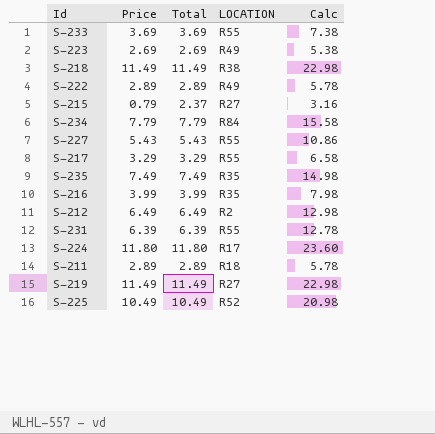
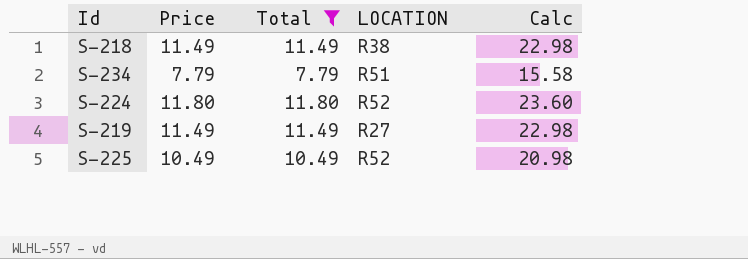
filter: none -> Total >= 7.79
S-234 | LOCATION: R84 -> R51
S-224 | LOCATION: R17 -> R52

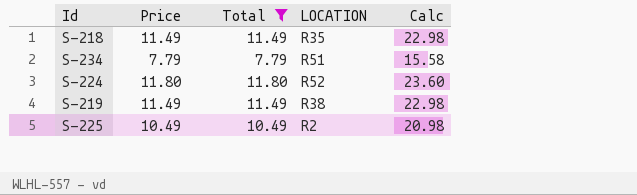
S-218 | LOCATION: R38 -> R35
S-219 | LOCATION: R27 -> R38
S-225 | LOCATION: R52 -> R2

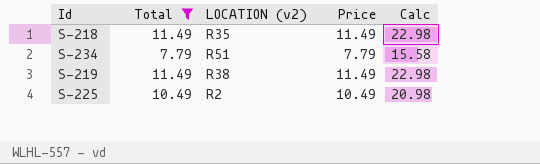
column name: LOCATION -> LOCATION (v2)
column Price | position: 2 -> 4
row S-224: 11.80 | 11.80 | R52 | 23.60 -> none

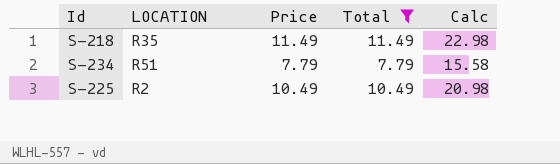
column name: LOCATION (v2) -> LOCATION
column Total | position: 2 -> 4
row S-219: 11.49 | R38 | 11.49 | 22.98 -> none

